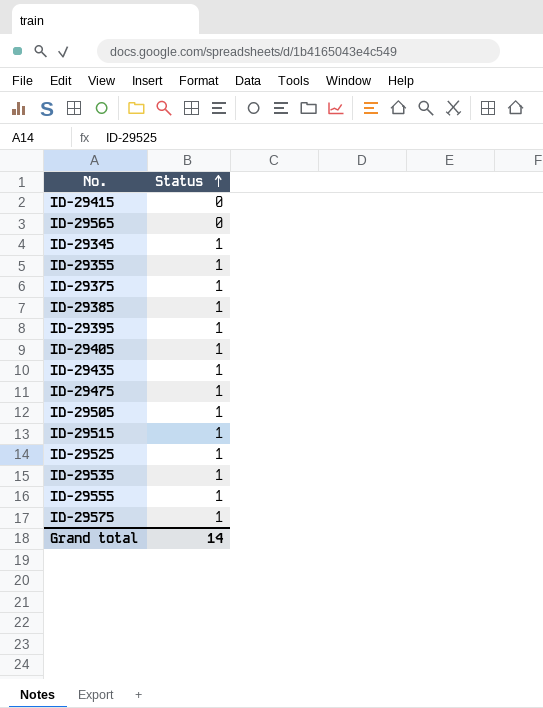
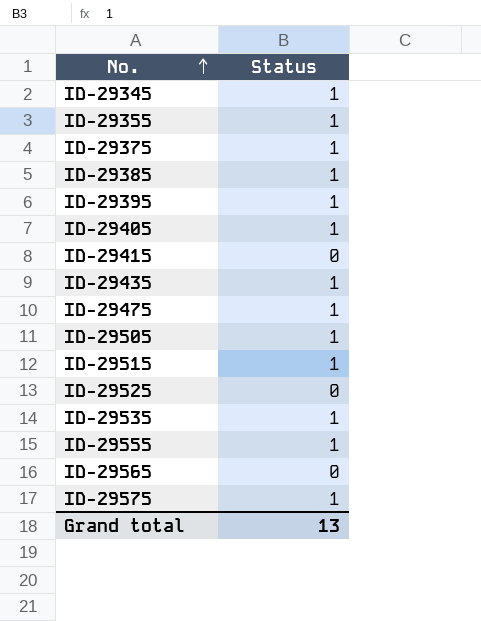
row order: Status ascending -> No. ascending
ID-29525 | Status: 1 -> 0
Grand total | Status: 14 -> 13

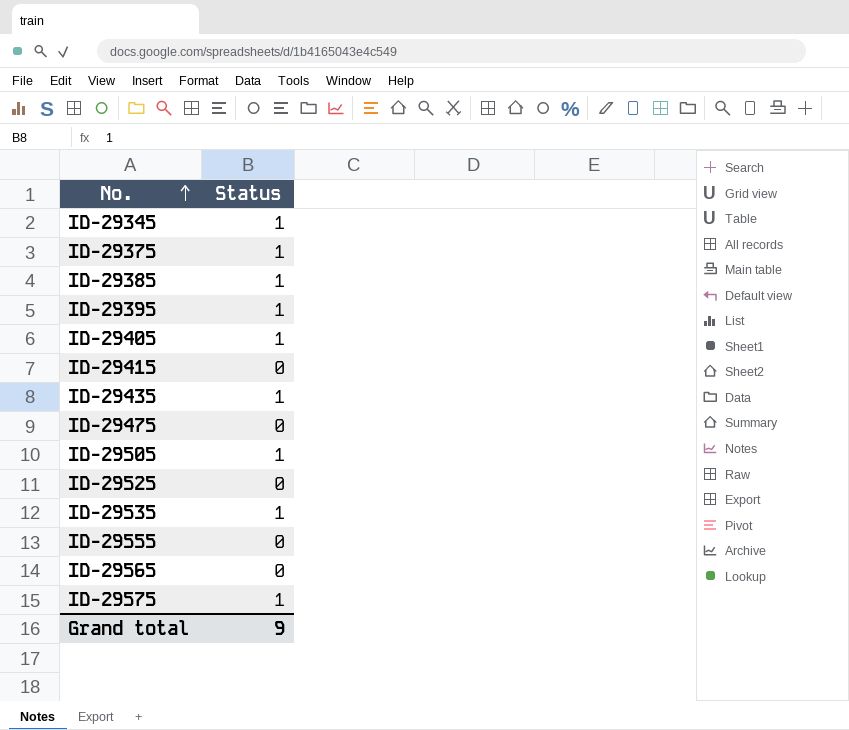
row ID-29355: 1 -> none
row ID-29515: 1 -> none
ID-29475 | Status: 1 -> 0
ID-29555 | Status: 1 -> 0
Grand total | Status: 13 -> 9

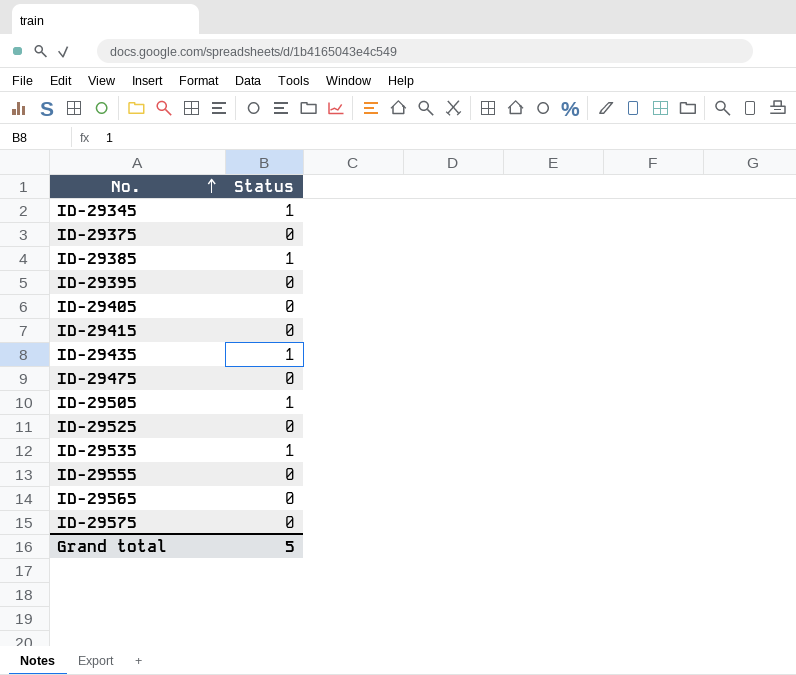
ID-29375 | Status: 1 -> 0
ID-29395 | Status: 1 -> 0
ID-29405 | Status: 1 -> 0
ID-29575 | Status: 1 -> 0
Grand total | Status: 9 -> 5

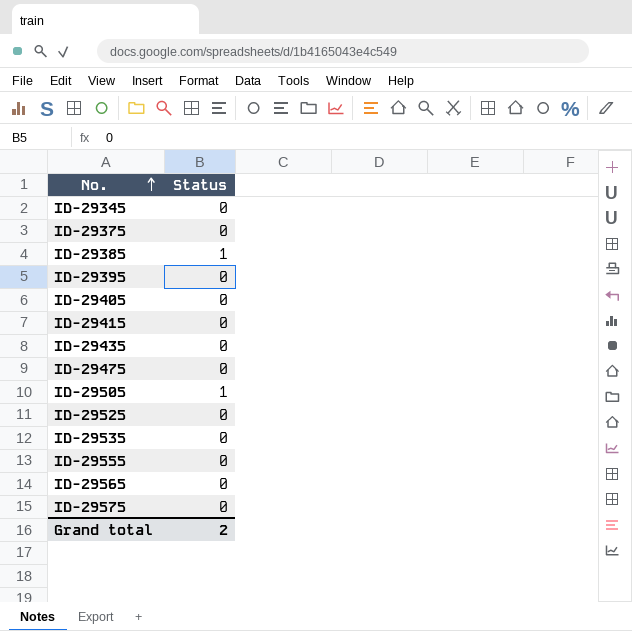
ID-29345 | Status: 1 -> 0
ID-29435 | Status: 1 -> 0
ID-29535 | Status: 1 -> 0
Grand total | Status: 5 -> 2

